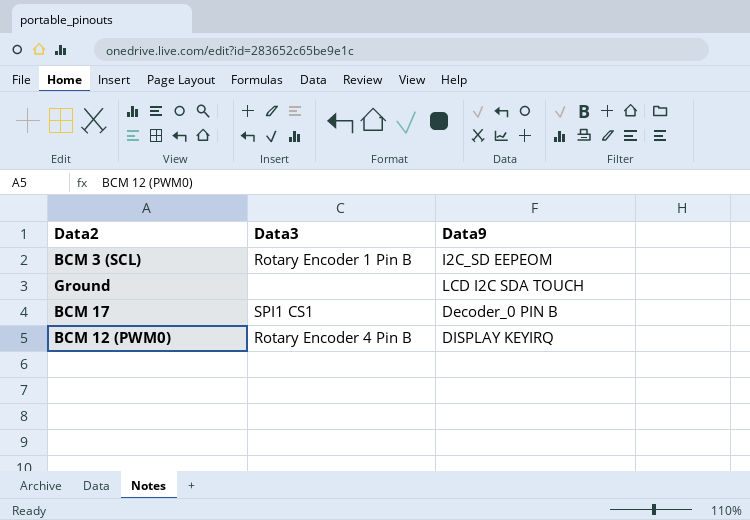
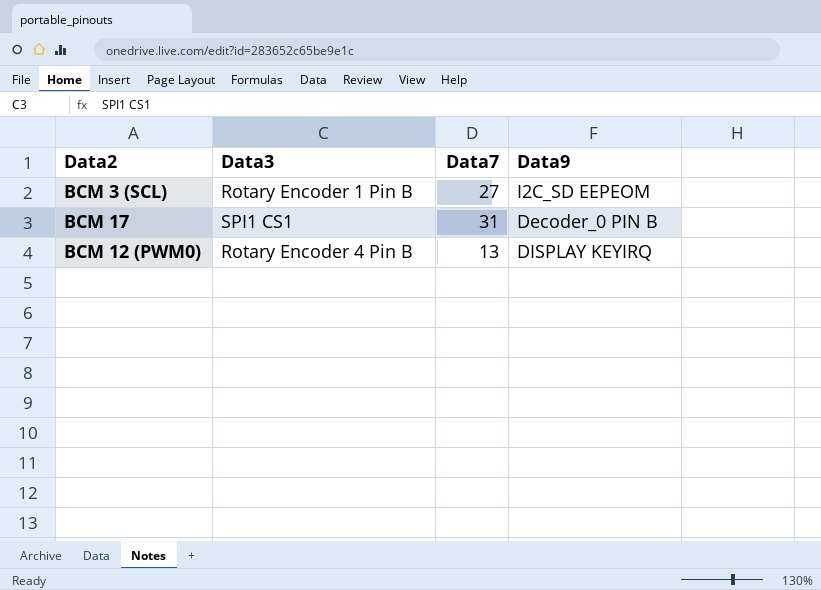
column Data7 | position: none -> 3
row Ground: none | LCD I2C SDA TOUCH -> none

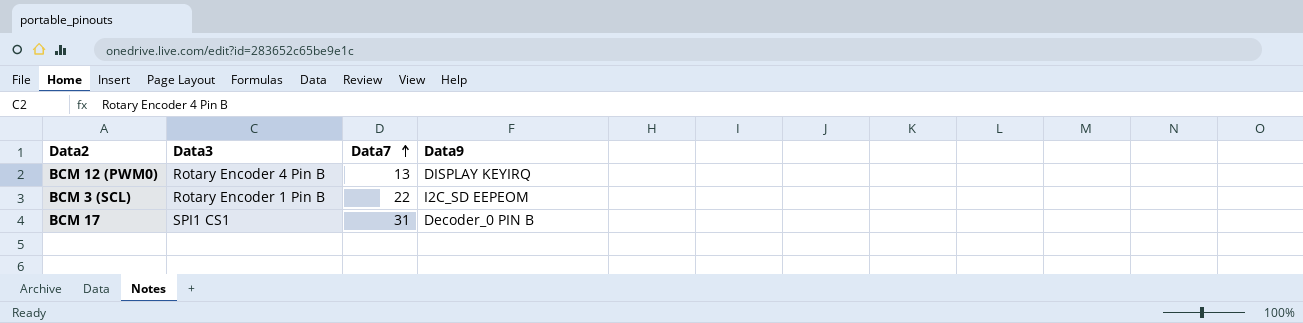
row order: none -> Data7 ascending
BCM 3 (SCL) | Data7: 27 -> 22

